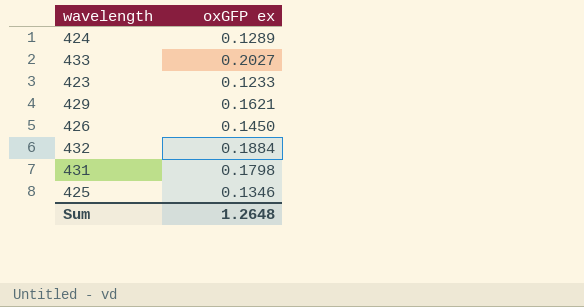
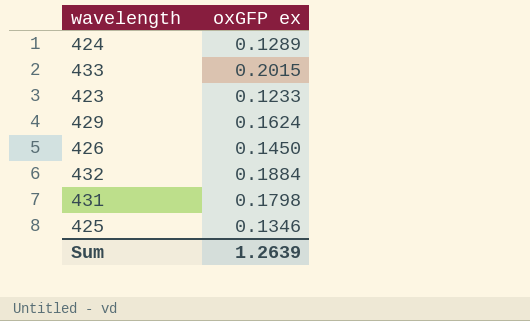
433 | oxGFP ex: 0.2027 -> 0.2015
429 | oxGFP ex: 0.1621 -> 0.1624
Sum | oxGFP ex: 1.2648 -> 1.2639

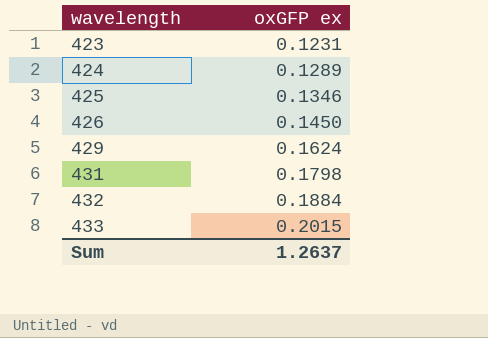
row order: none -> wavelength ascending
423 | oxGFP ex: 0.1233 -> 0.1231
Sum | oxGFP ex: 1.2639 -> 1.2637

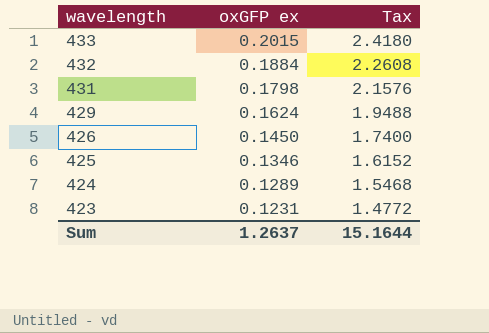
row order: wavelength ascending -> wavelength descending
column Tax | formula: none -> [oxGFP ex] * 12

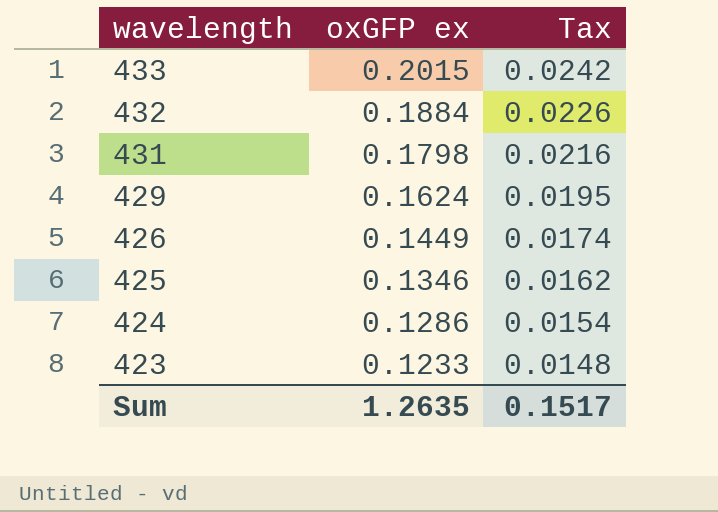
column Tax | formula: [oxGFP ex] * 12 -> [oxGFP ex] * 0.12
426 | oxGFP ex: 0.1450 -> 0.1449
424 | oxGFP ex: 0.1289 -> 0.1286
423 | oxGFP ex: 0.1231 -> 0.1233
Sum | oxGFP ex: 1.2637 -> 1.2635
Sum | Tax: 15.1644 -> 0.1517

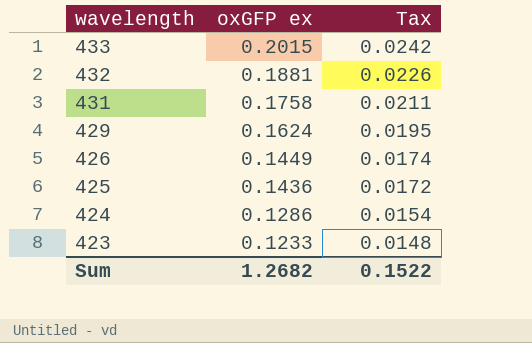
432 | oxGFP ex: 0.1884 -> 0.1881
431 | oxGFP ex: 0.1798 -> 0.1758
431 | Tax: 0.0216 -> 0.0211
425 | oxGFP ex: 0.1346 -> 0.1436
425 | Tax: 0.0162 -> 0.0172
Sum | oxGFP ex: 1.2635 -> 1.2682
Sum | Tax: 0.1517 -> 0.1522

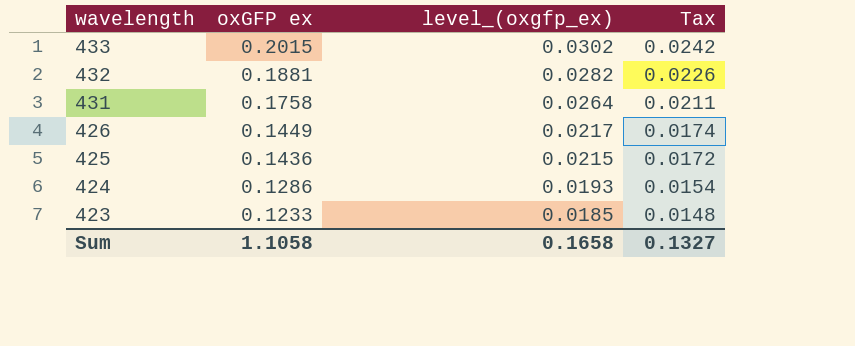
column level_(oxgfp_ex) | formula: none -> [oxGFP ex] * 0.15
row 429: 0.1624 | 0.0195 -> none
Sum | oxGFP ex: 1.2682 -> 1.1058
Sum | Tax: 0.1522 -> 0.1327

